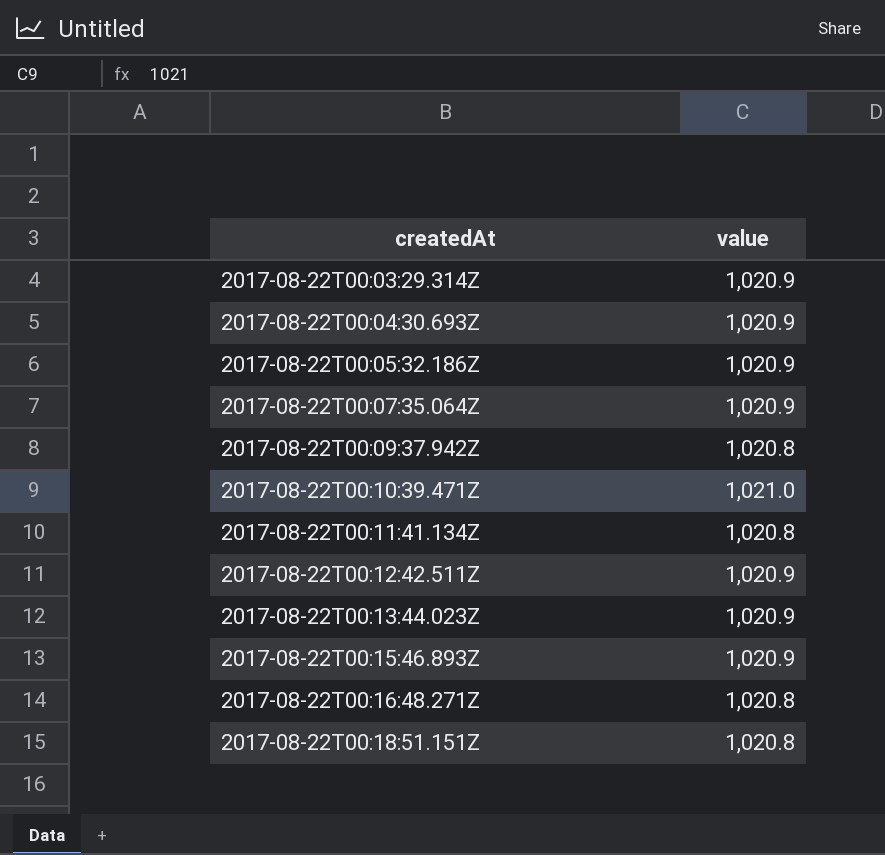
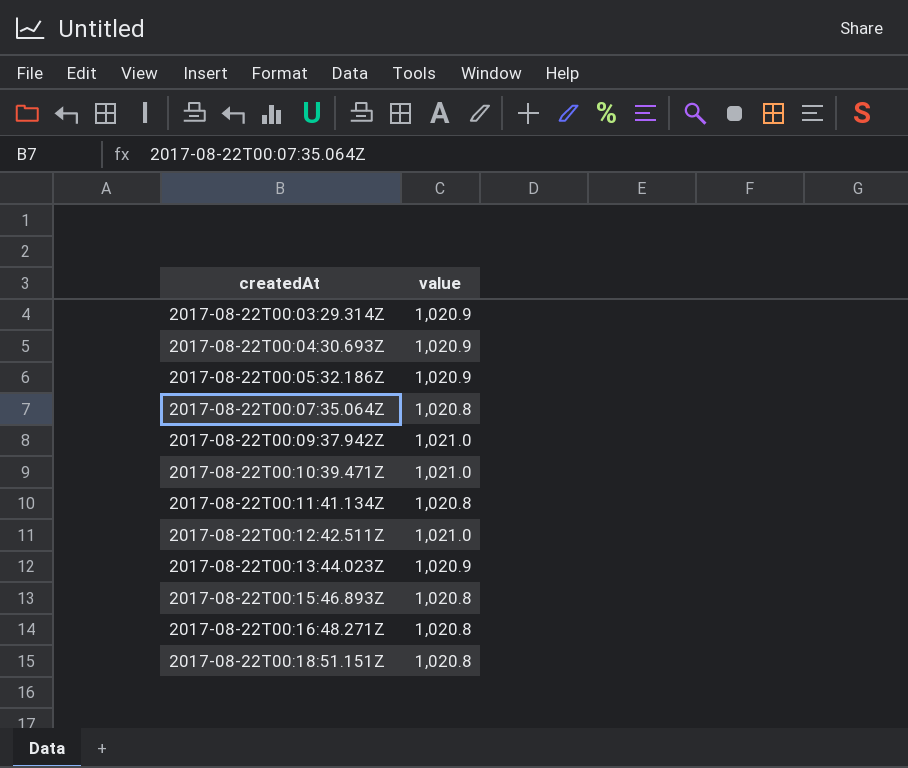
2017-08-22T00:07:35.064Z | value: 1,020.9 -> 1,020.8
2017-08-22T00:09:37.942Z | value: 1,020.8 -> 1,021.0
2017-08-22T00:12:42.511Z | value: 1,020.9 -> 1,021.0
2017-08-22T00:15:46.893Z | value: 1,020.9 -> 1,020.8

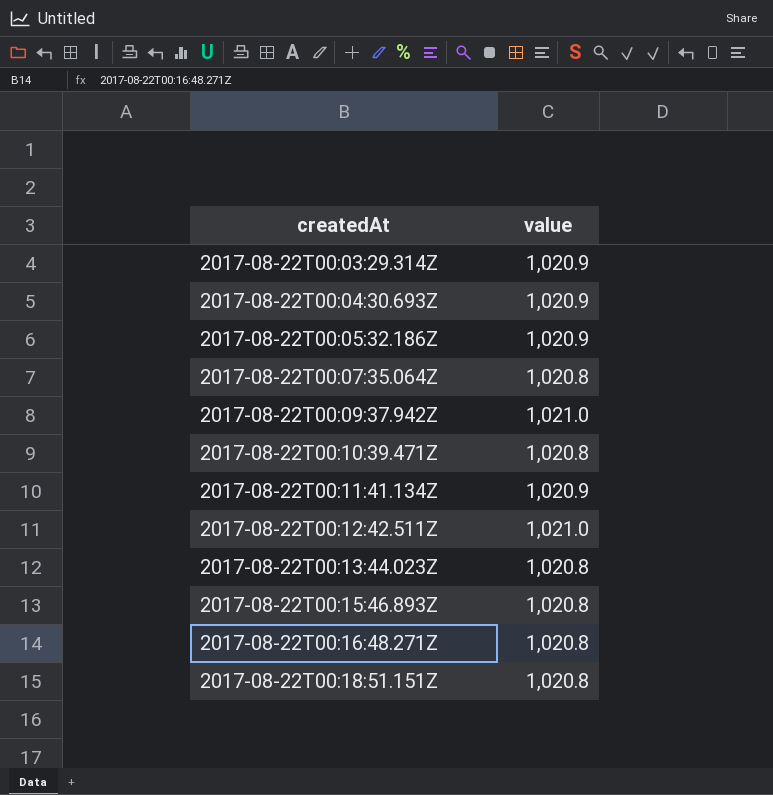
2017-08-22T00:10:39.471Z | value: 1,021.0 -> 1,020.8
2017-08-22T00:11:41.134Z | value: 1,020.8 -> 1,020.9
2017-08-22T00:13:44.023Z | value: 1,020.9 -> 1,020.8

